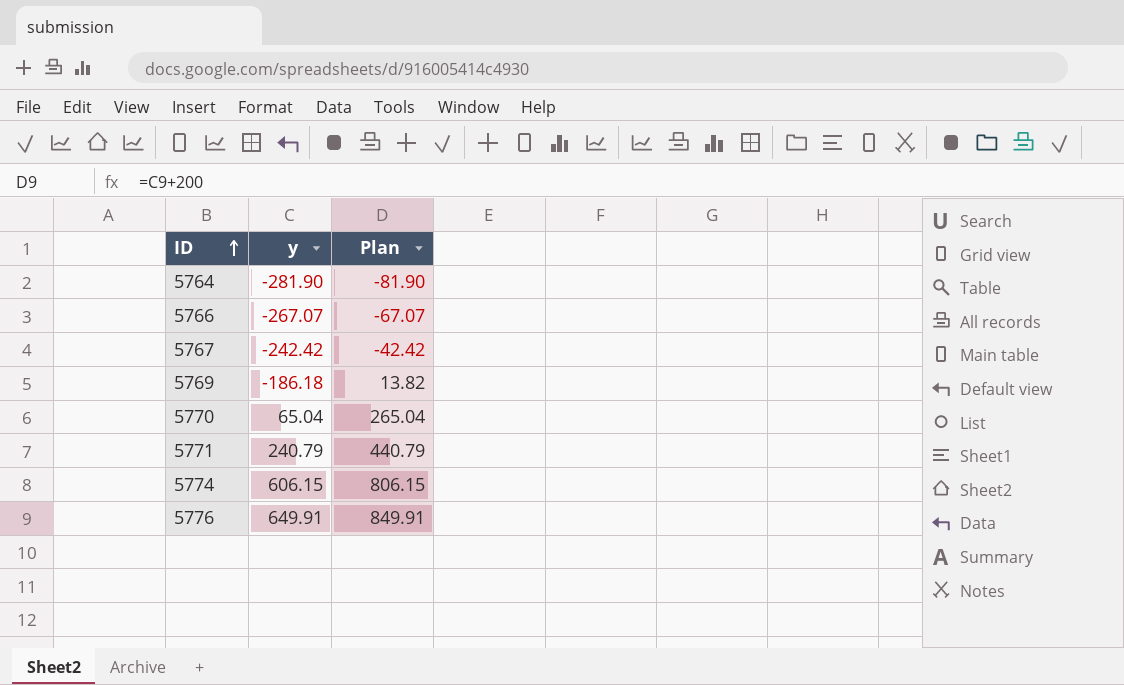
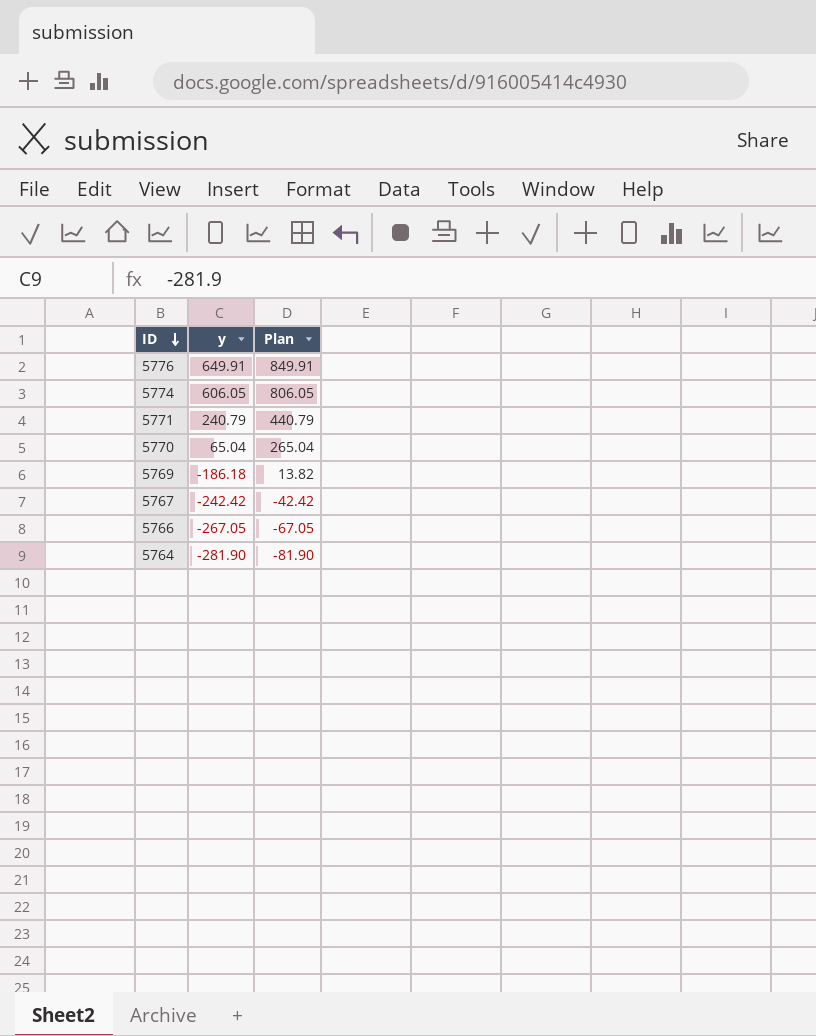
row order: ID ascending -> ID descending
5774 | y: 606.15 -> 606.05
5774 | Plan: 806.15 -> 806.05
5766 | y: -267.07 -> -267.05
5766 | Plan: -67.07 -> -67.05

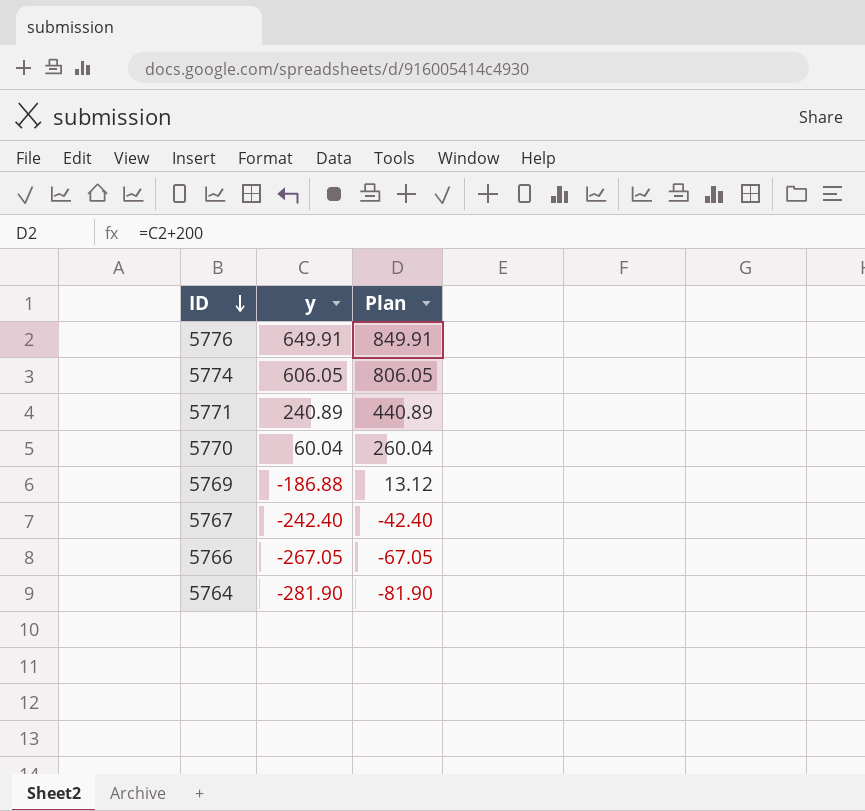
5771 | y: 240.79 -> 240.89
5771 | Plan: 440.79 -> 440.89
5770 | y: 65.04 -> 60.04
5770 | Plan: 265.04 -> 260.04
5769 | y: -186.18 -> -186.88
5769 | Plan: 13.82 -> 13.12
5767 | y: -242.42 -> -242.40
5767 | Plan: -42.42 -> -42.40

